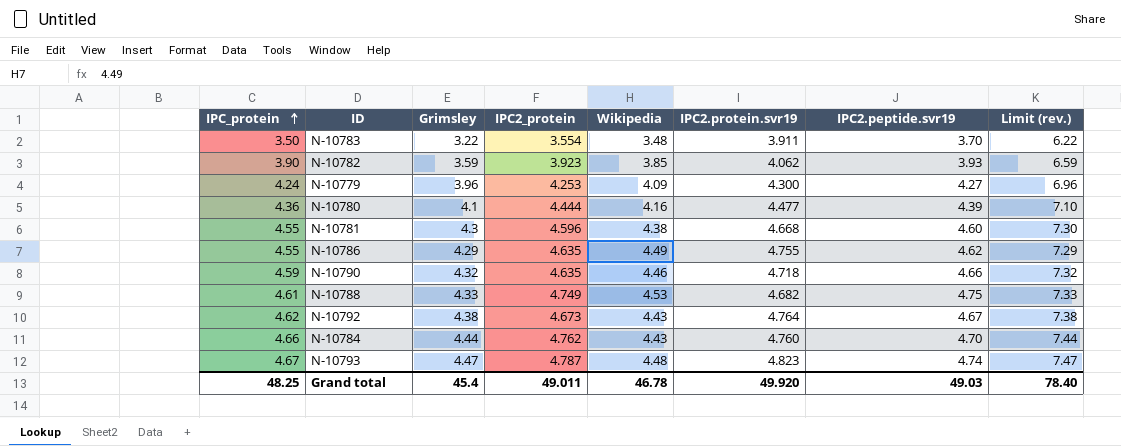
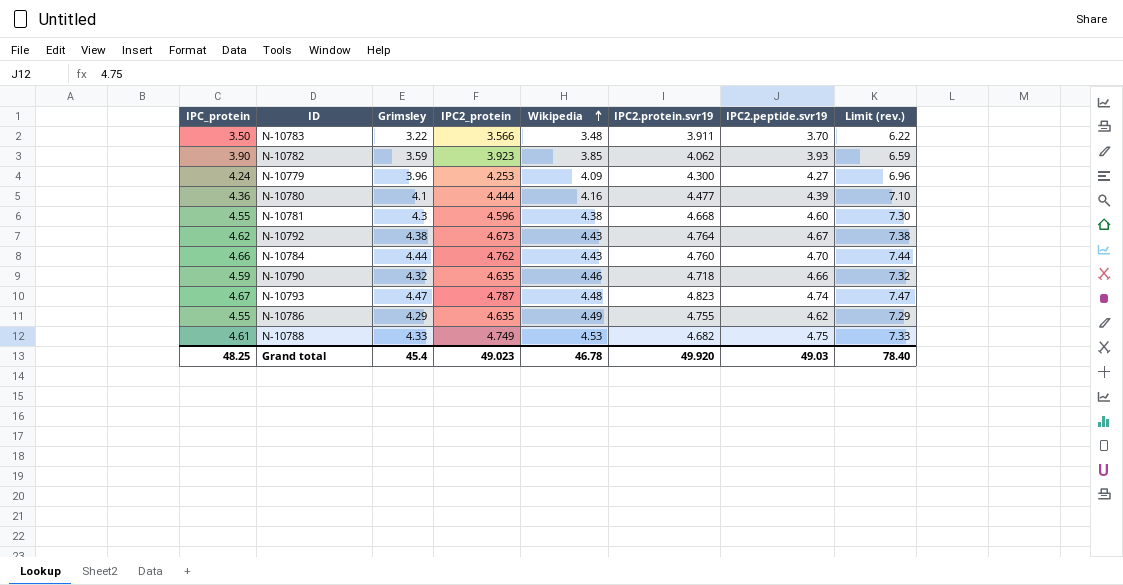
row order: IPC_protein ascending -> Wikipedia ascending
N-10783 | IPC2_protein: 3.554 -> 3.566
Grand total | IPC2_protein: 49.011 -> 49.023

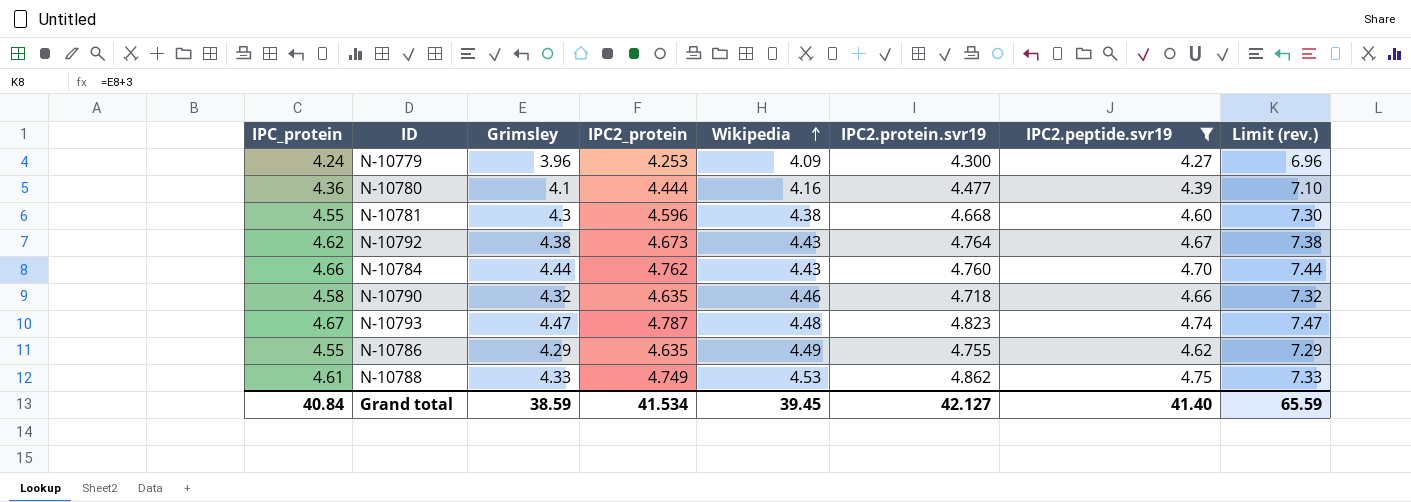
filter: none -> IPC2.peptide.svr19 >= 4.27
N-10790 | IPC_protein: 4.59 -> 4.58
N-10788 | IPC2.protein.svr19: 4.682 -> 4.862
Grand total | IPC_protein: 48.25 -> 40.84
Grand total | Grimsley: 45.4 -> 38.59
Grand total | IPC2_protein: 49.023 -> 41.534
Grand total | Wikipedia: 46.78 -> 39.45
Grand total | IPC2.protein.svr19: 49.920 -> 42.127
Grand total | IPC2.peptide.svr19: 49.03 -> 41.40
Grand total | Limit (rev.): 78.40 -> 65.59

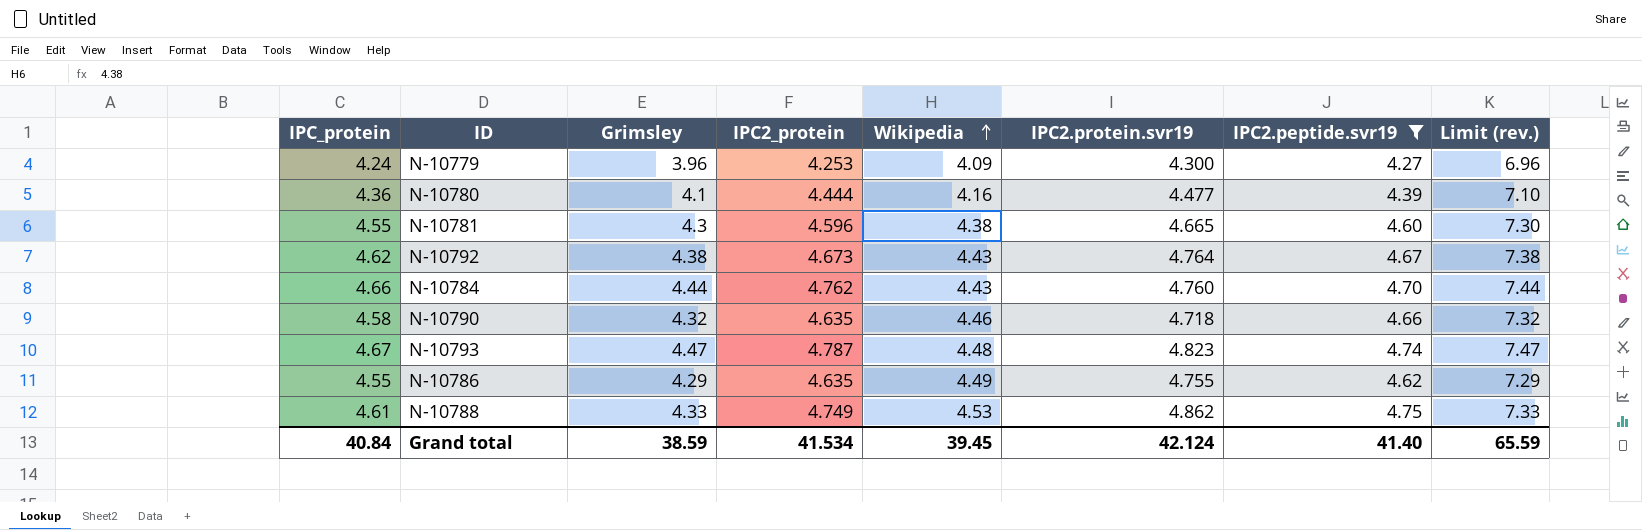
N-10781 | IPC2.protein.svr19: 4.668 -> 4.665
Grand total | IPC2.protein.svr19: 42.127 -> 42.124

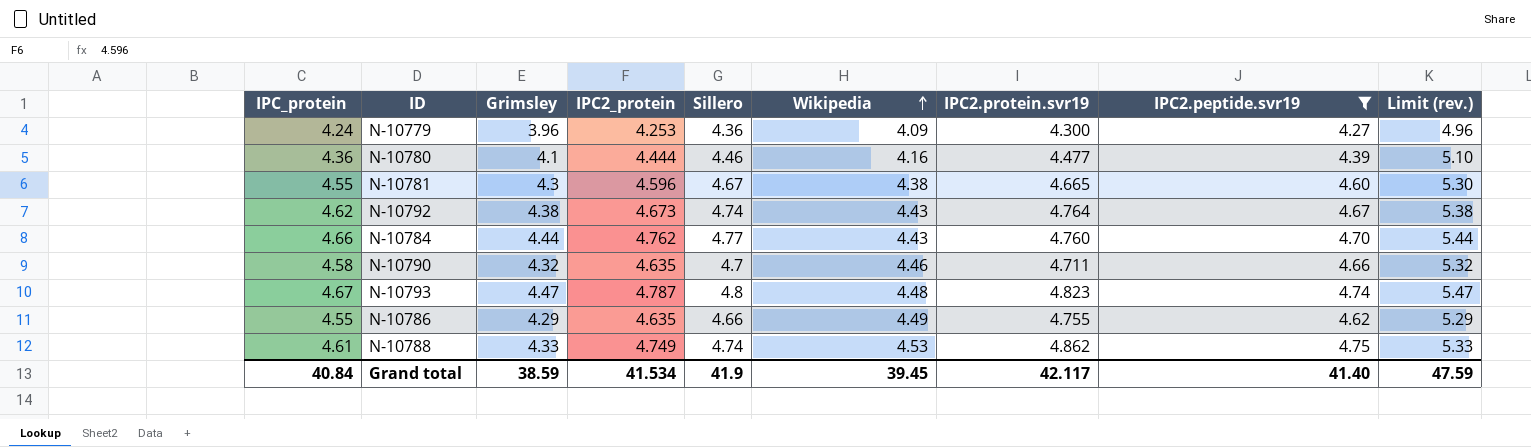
column Sillero | position: none -> 5
column Limit (rev.) | formula: [Grimsley] + 3 -> [Grimsley] + 1
N-10790 | IPC2.protein.svr19: 4.718 -> 4.711
Grand total | IPC2.protein.svr19: 42.124 -> 42.117
Grand total | Limit (rev.): 65.59 -> 47.59

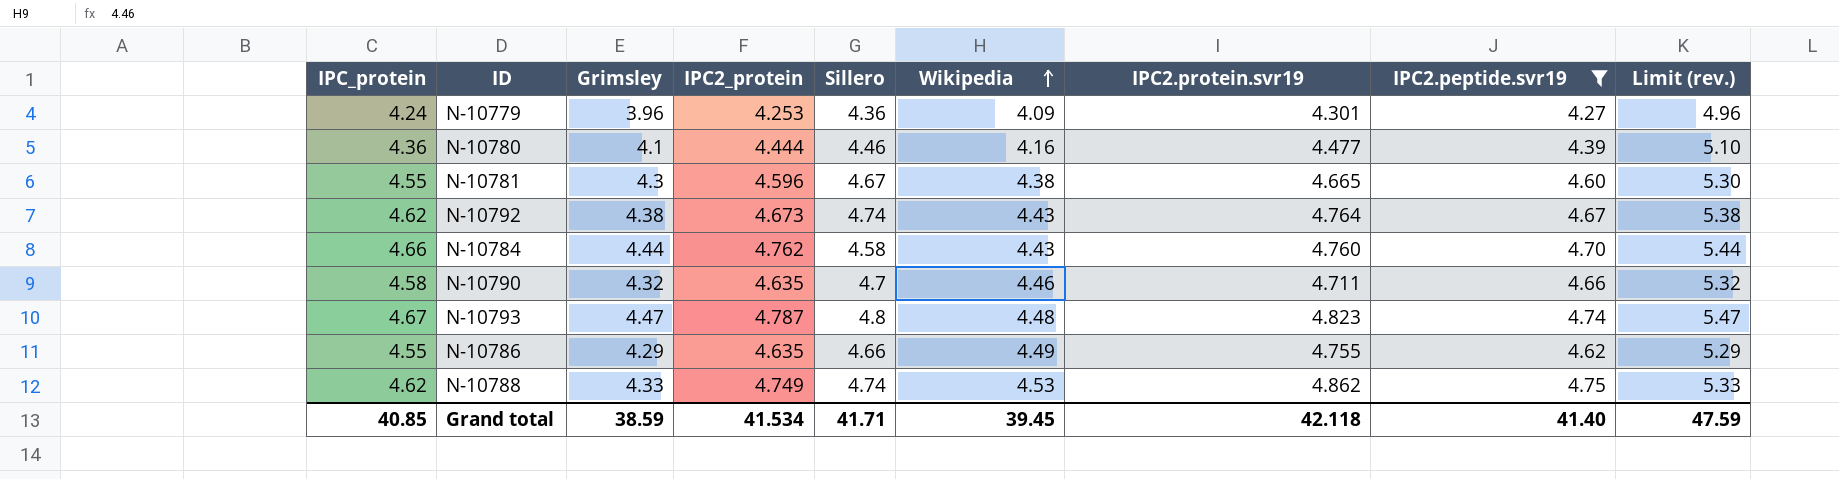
N-10779 | IPC2.protein.svr19: 4.300 -> 4.301
N-10784 | Sillero: 4.77 -> 4.58
N-10788 | IPC_protein: 4.61 -> 4.62
Grand total | IPC_protein: 40.84 -> 40.85
Grand total | Sillero: 41.9 -> 41.71
Grand total | IPC2.protein.svr19: 42.117 -> 42.118

